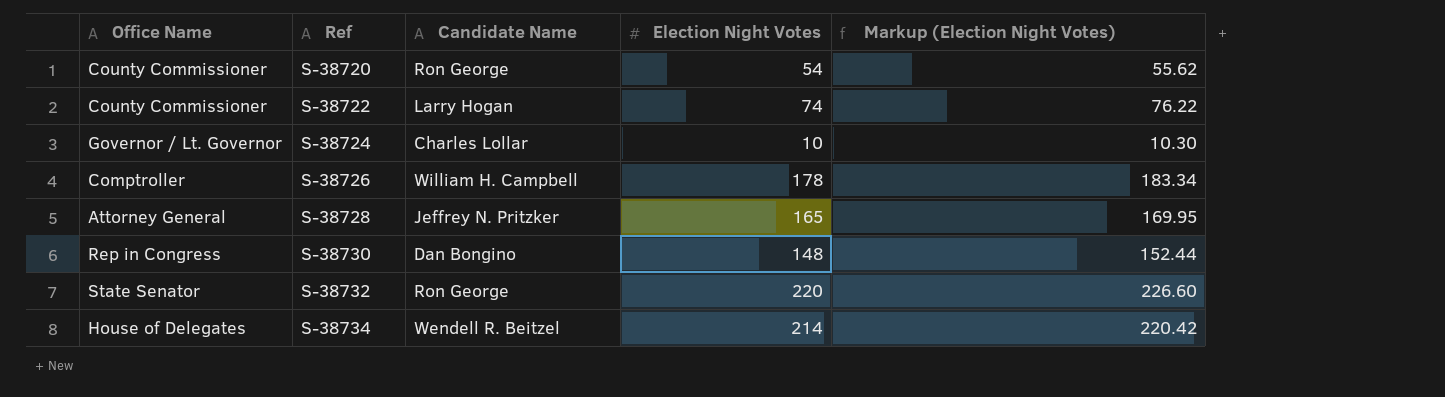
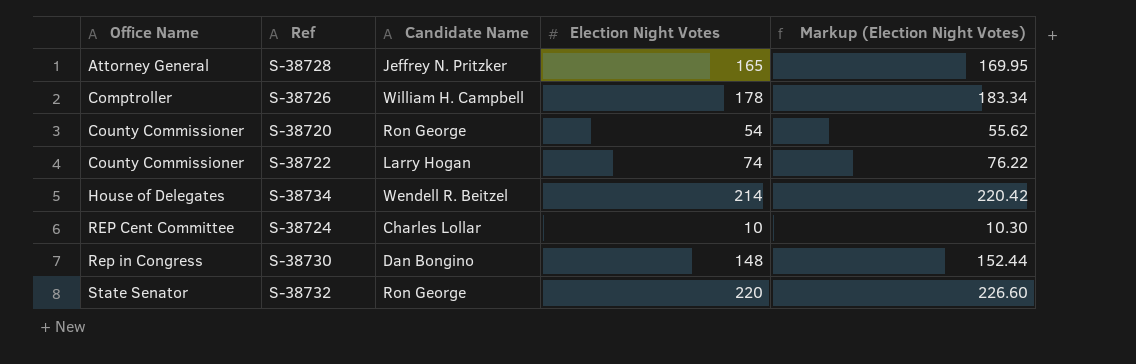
row order: Ref ascending -> Office Name ascending
S-38724 | Office Name: Governor / Lt. Governor -> REP Cent Committee

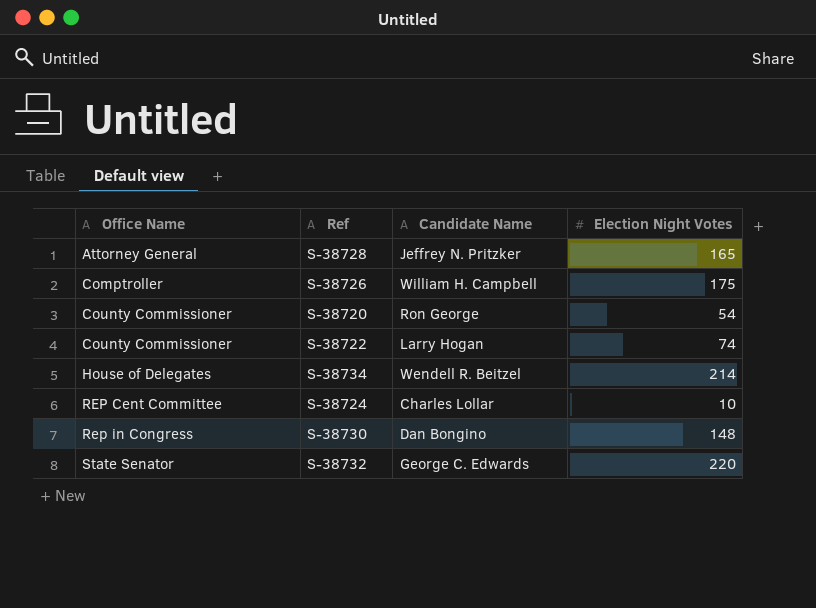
column Markup (Election Night Votes) | formula: [Election Night Votes] * 1.03 -> none
S-38726 | Election Night Votes: 178 -> 175
S-38732 | Candidate Name: Ron George -> George C. Edwards

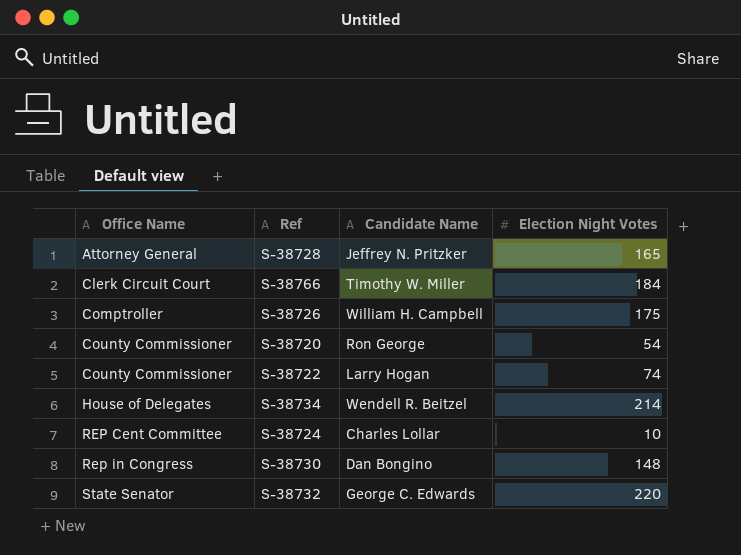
row S-38766: none -> Clerk Circuit Court | Timothy W. Miller | 184

